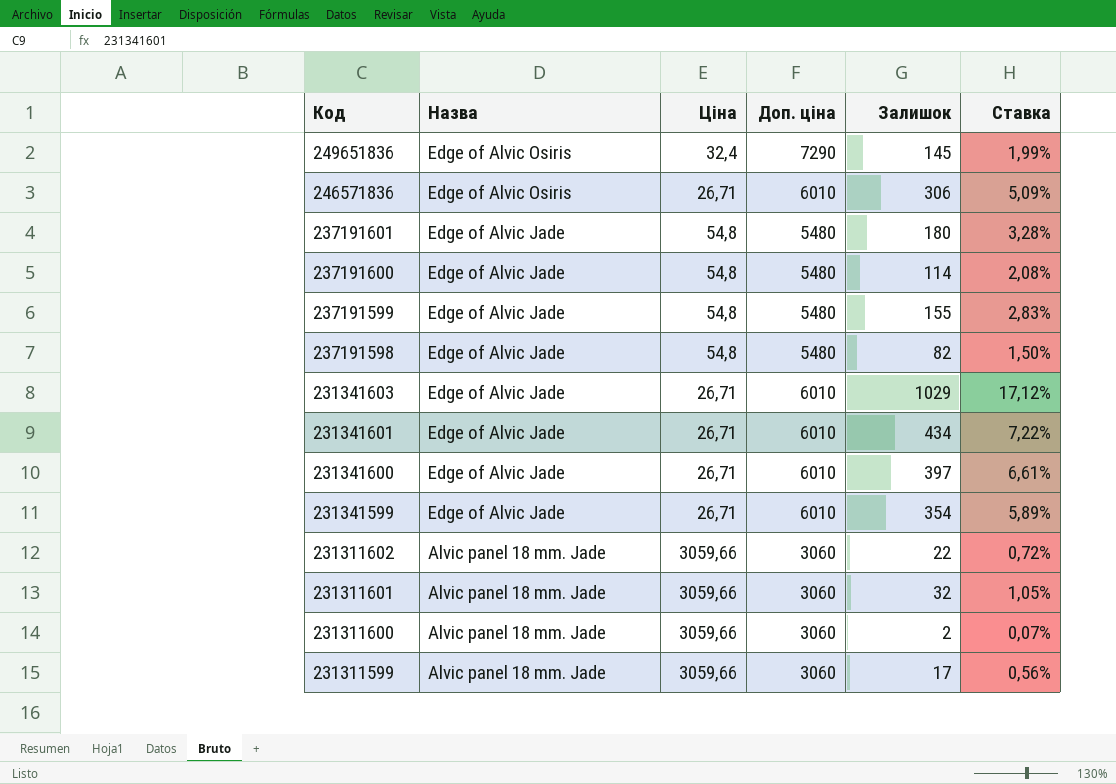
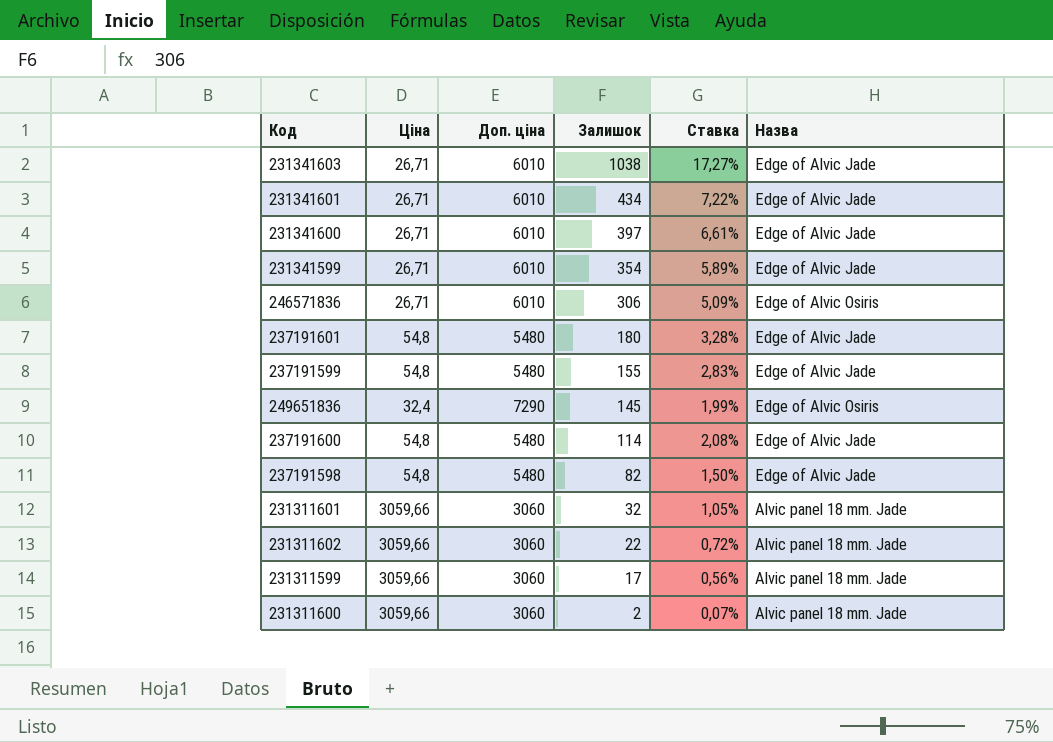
row order: Код descending -> Залишок descending
column Назва | position: 2 -> 6
231341603 | Залишок: 1029 -> 1038
231341603 | Ставка: 17,12% -> 17,27%

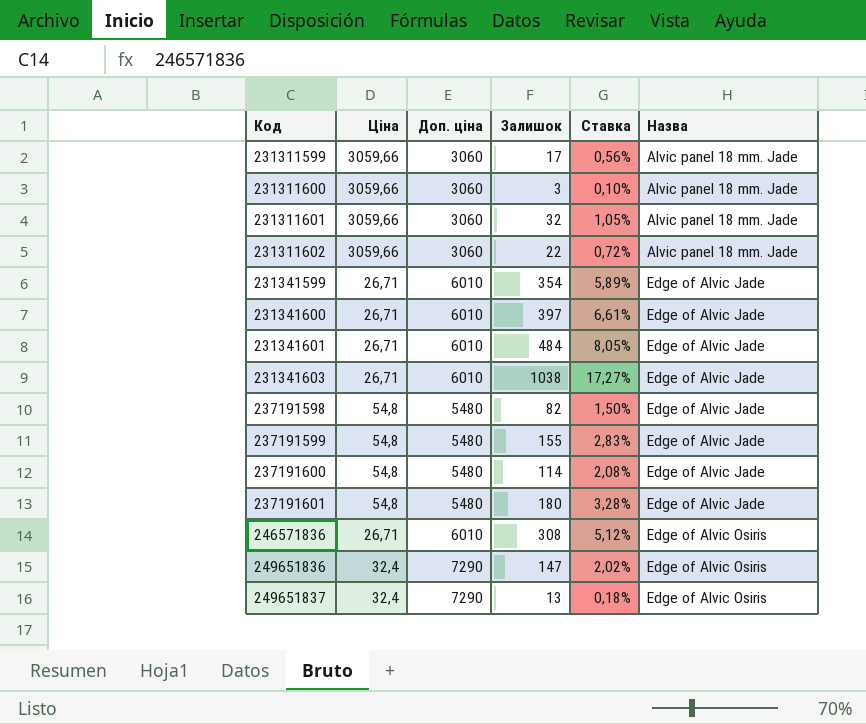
row order: Залишок descending -> Код ascending
231311600 | Залишок: 2 -> 3
231311600 | Ставка: 0,07% -> 0,10%
231341601 | Залишок: 434 -> 484
231341601 | Ставка: 7,22% -> 8,05%
246571836 | Залишок: 306 -> 308
246571836 | Ставка: 5,09% -> 5,12%
249651836 | Залишок: 145 -> 147
249651836 | Ставка: 1,99% -> 2,02%
row 249651837: none -> 32,4 | 7290 | 13 | 0,18% | Edge of Alvic Osiris

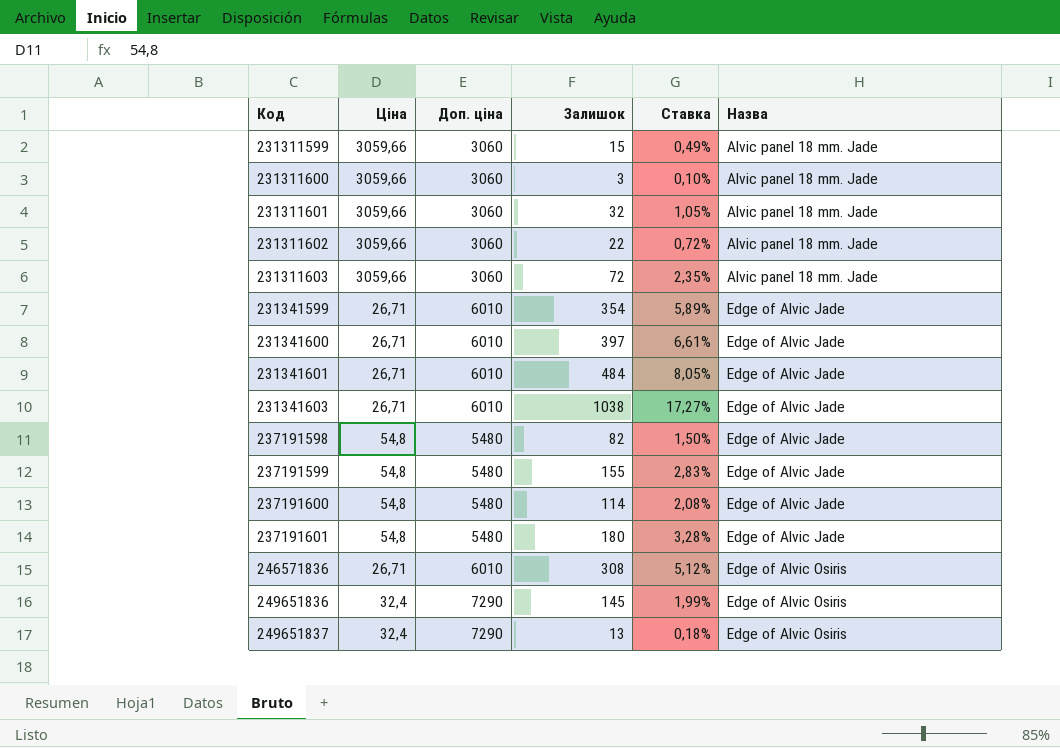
231311599 | Залишок: 17 -> 15
231311599 | Ставка: 0,56% -> 0,49%
row 231311603: none -> 3059,66 | 3060 | 72 | 2,35% | Alvic panel 18 mm. Jade
249651836 | Залишок: 147 -> 145
249651836 | Ставка: 2,02% -> 1,99%

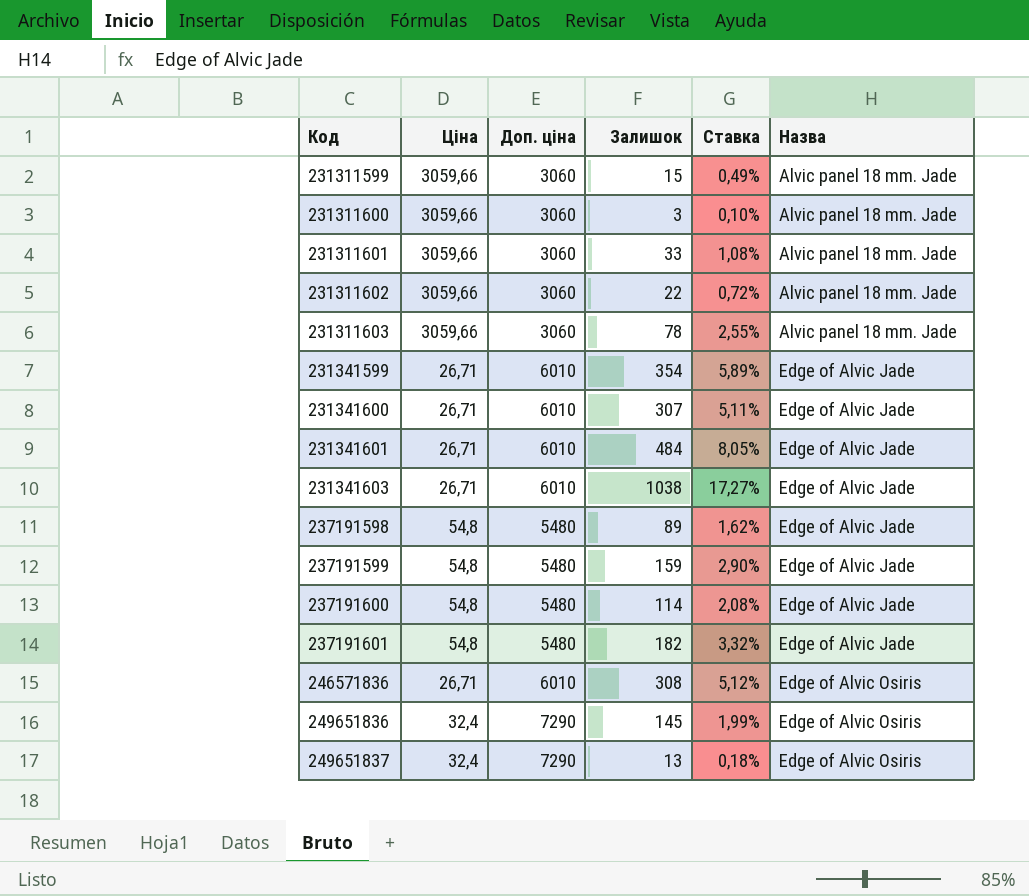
231311601 | Залишок: 32 -> 33
231311601 | Ставка: 1,05% -> 1,08%
231311603 | Залишок: 72 -> 78
231311603 | Ставка: 2,35% -> 2,55%
231341600 | Залишок: 397 -> 307
231341600 | Ставка: 6,61% -> 5,11%
237191598 | Залишок: 82 -> 89
237191598 | Ставка: 1,50% -> 1,62%
237191599 | Залишок: 155 -> 159
237191599 | Ставка: 2,83% -> 2,90%
237191601 | Залишок: 180 -> 182
237191601 | Ставка: 3,28% -> 3,32%

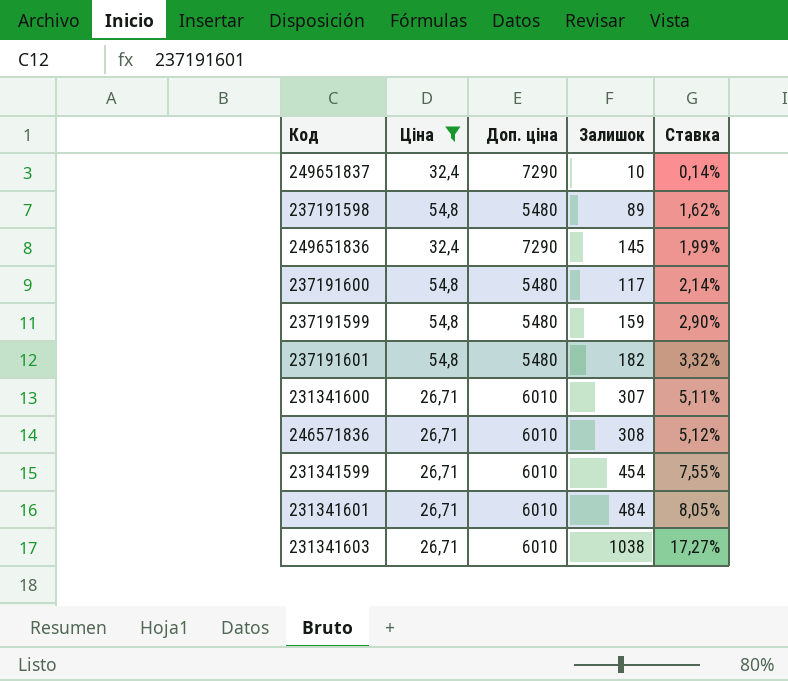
filter: none -> Ціна != 3059,66
row order: Код ascending -> Ставка ascending
column Назва | position: 6 -> none
249651837 | Залишок: 13 -> 10
249651837 | Ставка: 0,18% -> 0,14%
237191600 | Залишок: 114 -> 117
237191600 | Ставка: 2,08% -> 2,14%
231341599 | Залишок: 354 -> 454
231341599 | Ставка: 5,89% -> 7,55%

